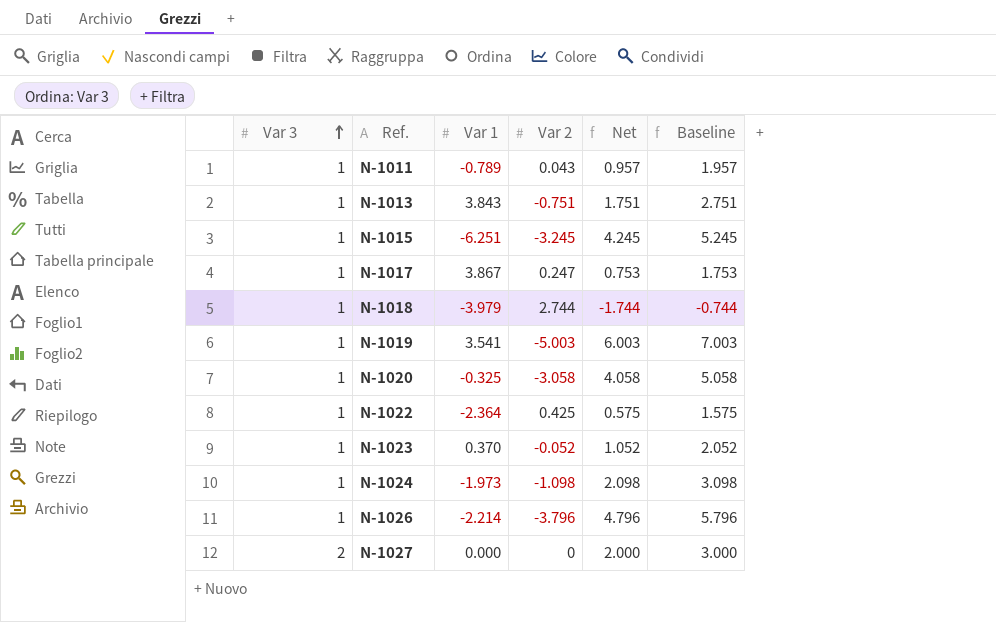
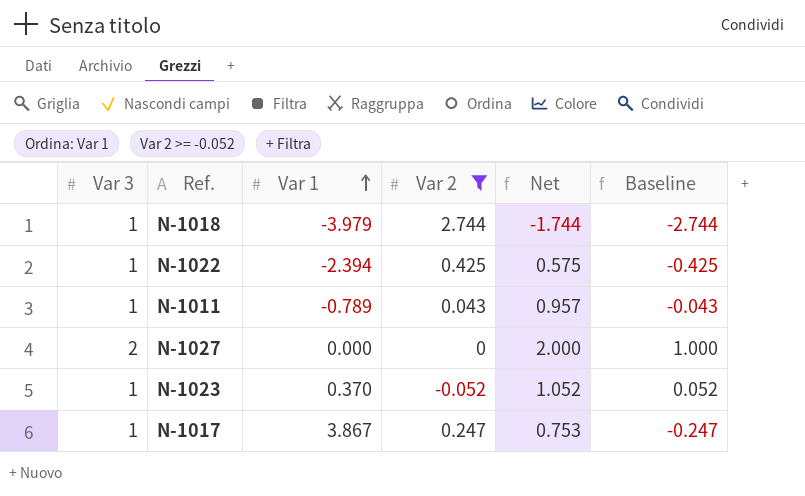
filter: none -> Var 2 >= -0.052
row order: Var 3 ascending -> Var 1 ascending
column Baseline | formula: [Net] + 1 -> [Net] - 1
N-1022 | Var 1: -2.364 -> -2.394

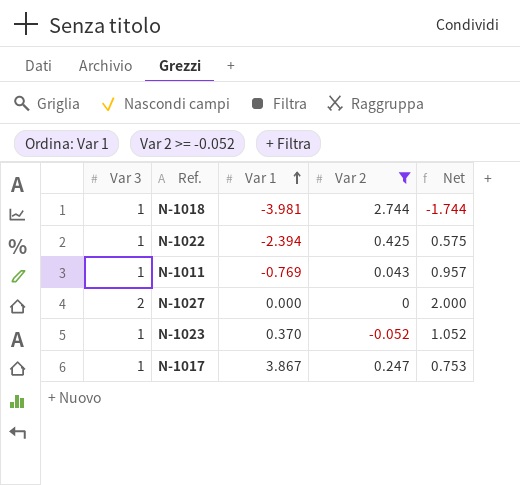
column Baseline | formula: [Net] - 1 -> none
N-1018 | Var 1: -3.979 -> -3.981
N-1011 | Var 1: -0.789 -> -0.769

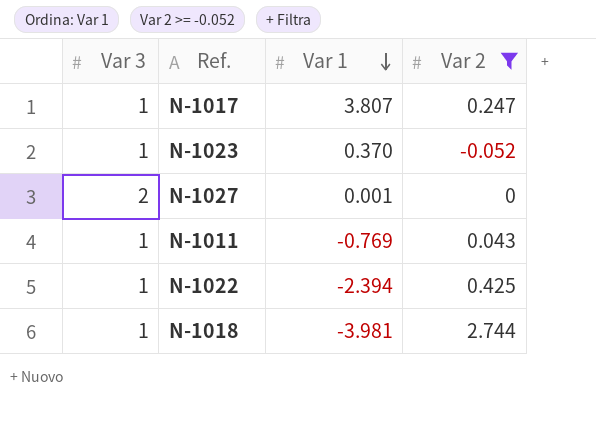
row order: Var 1 ascending -> Var 1 descending
column Net | formula: [Var 3] - [Var 2] -> none
N-1017 | Var 1: 3.867 -> 3.807
N-1027 | Var 1: 0.000 -> 0.001

